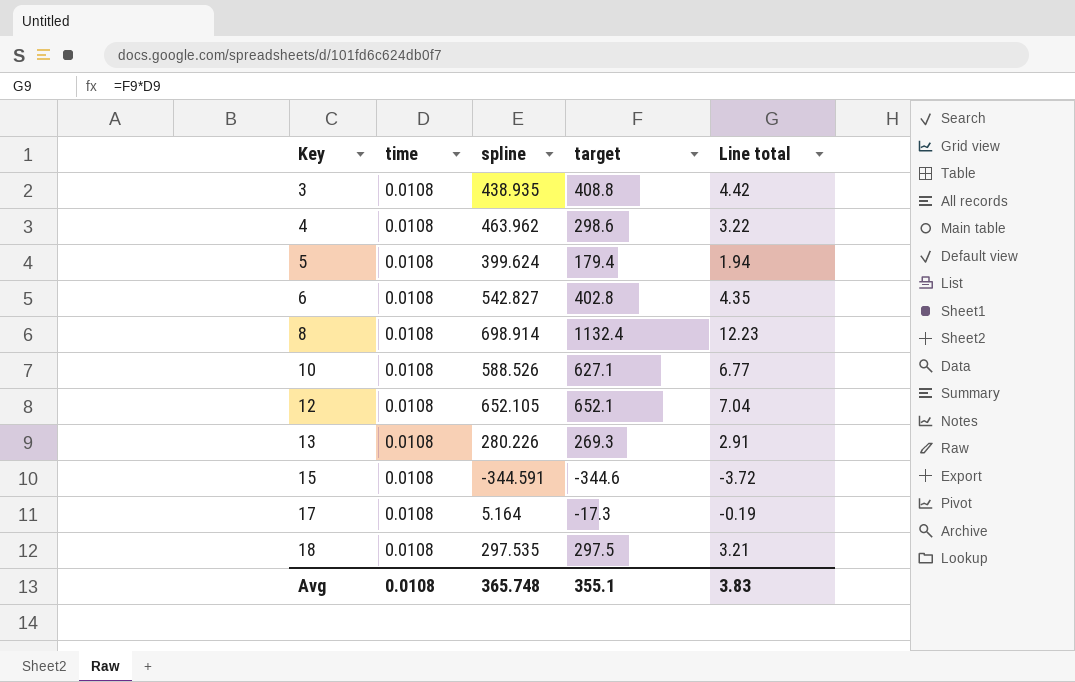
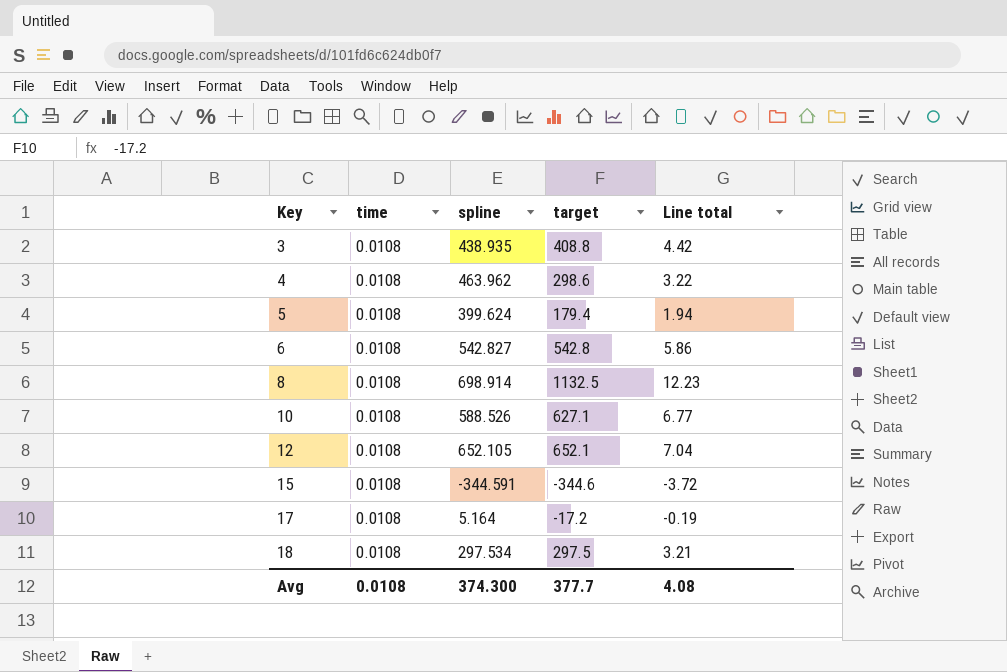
row 13: 0.0108 | 280.226 | 269.3 | 2.91 -> none
6 | target: 402.8 -> 542.8
6 | Line total: 4.35 -> 5.86
8 | target: 1132.4 -> 1132.5
17 | target: -17.3 -> -17.2
18 | spline: 297.535 -> 297.534
Avg | spline: 365.748 -> 374.300
Avg | target: 355.1 -> 377.7
Avg | Line total: 3.83 -> 4.08

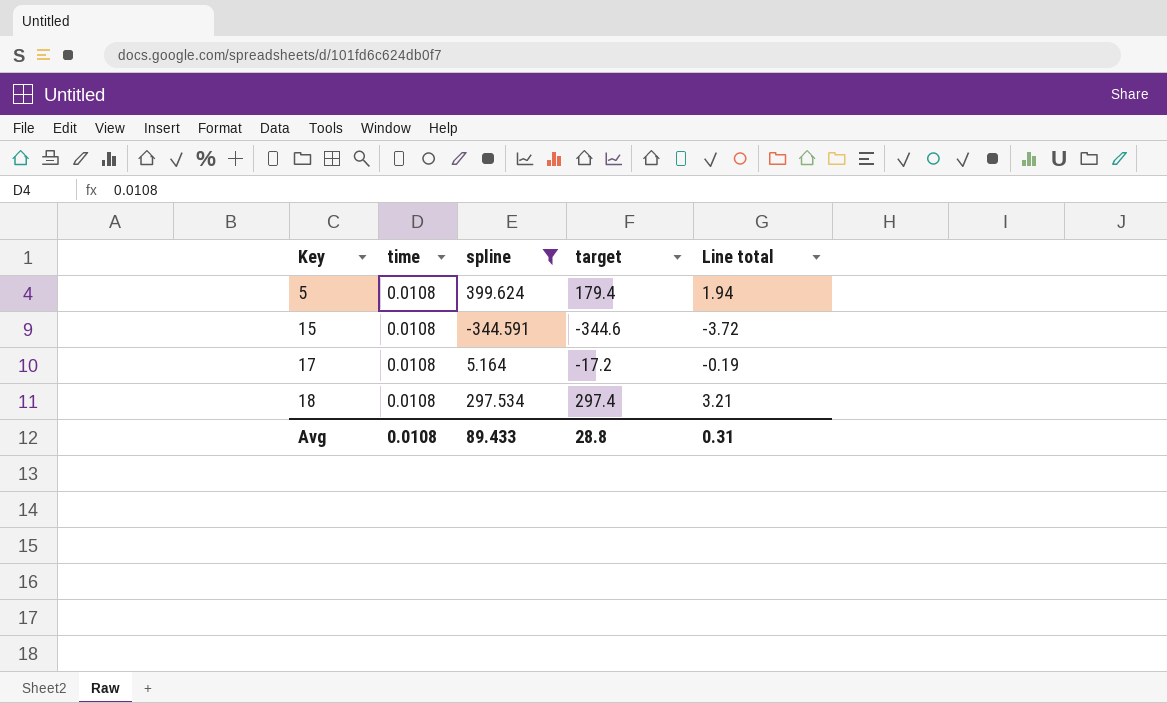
filter: none -> spline <= 399.624
18 | target: 297.5 -> 297.4
Avg | spline: 374.300 -> 89.433
Avg | target: 377.7 -> 28.8
Avg | Line total: 4.08 -> 0.31

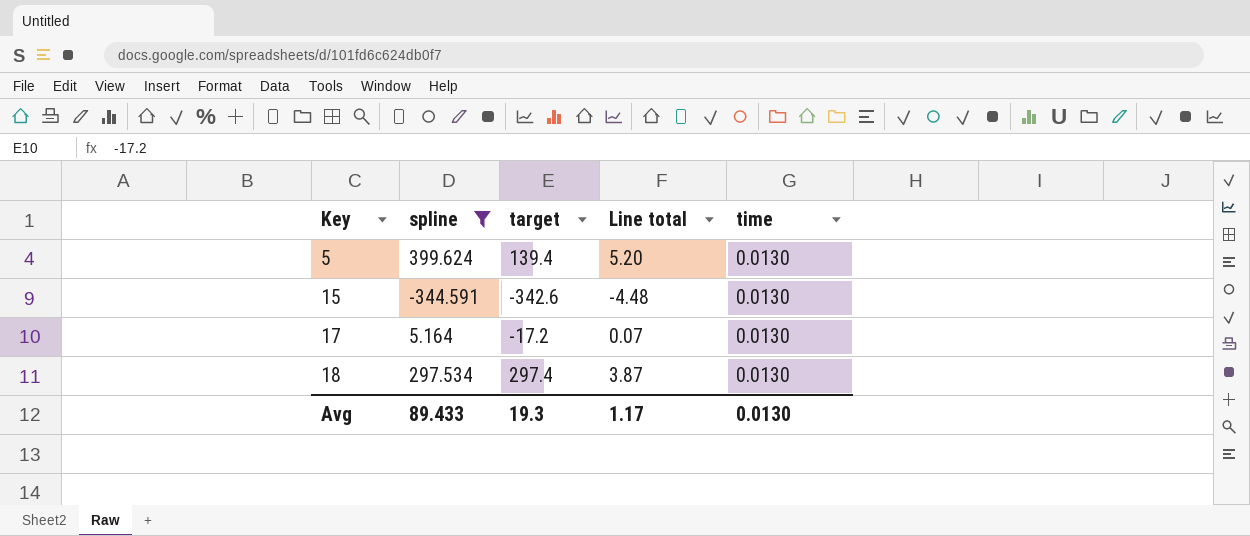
column Line total | formula: [time] * [target] -> [spline] * [time]
column time | position: 2 -> 5
5 | target: 179.4 -> 139.4
5 | time: 0.0108 -> 0.0130
15 | target: -344.6 -> -342.6
15 | time: 0.0108 -> 0.0130
17 | time: 0.0108 -> 0.0130
18 | time: 0.0108 -> 0.0130
Avg | target: 28.8 -> 19.3
Avg | Line total: 0.31 -> 1.17
Avg | time: 0.0108 -> 0.0130

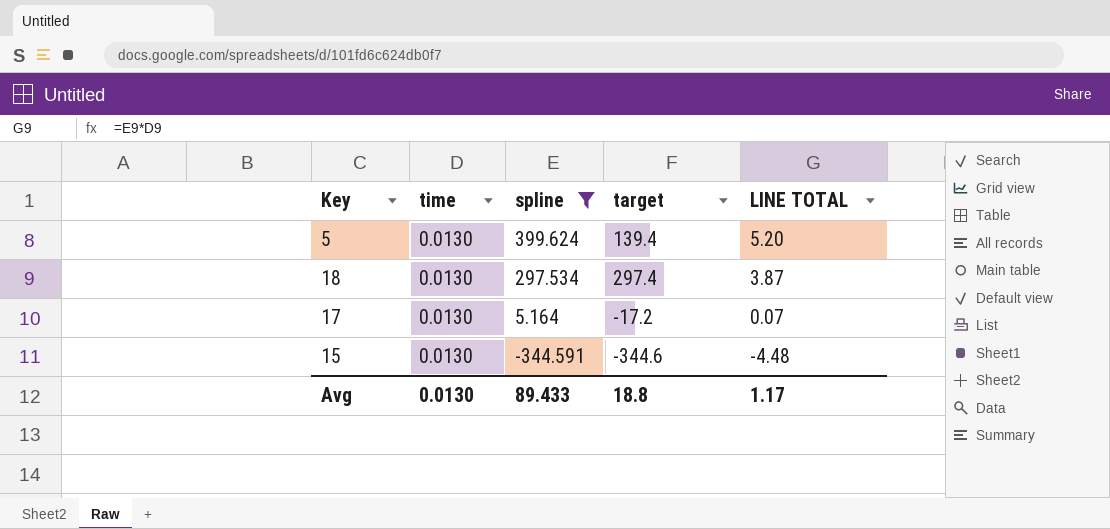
row order: Key ascending -> spline descending
column time | position: 5 -> 2
column name: Line total -> LINE TOTAL
15 | target: -342.6 -> -344.6
Avg | target: 19.3 -> 18.8

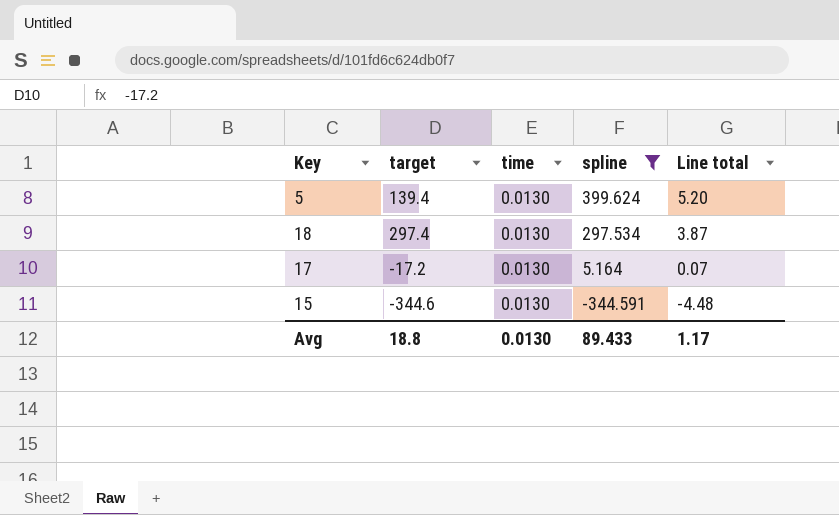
column target | position: 4 -> 2
column name: LINE TOTAL -> Line total

